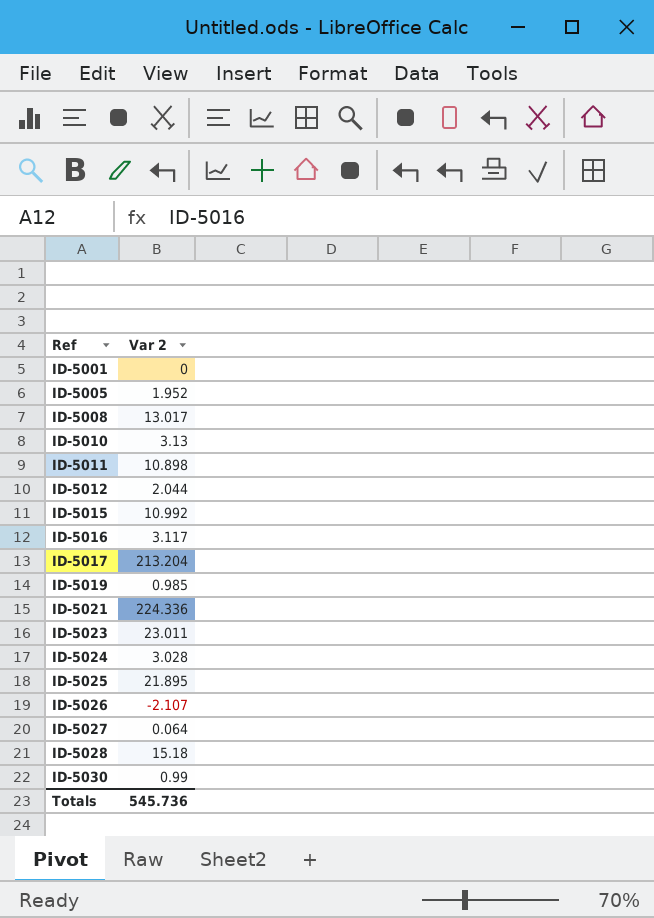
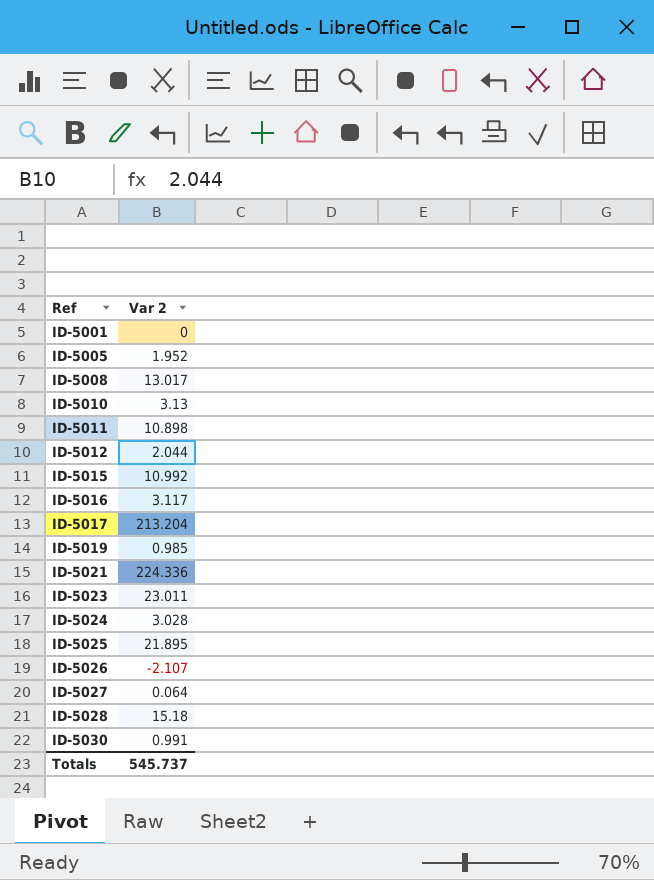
ID-5030 | Var 2: 0.99 -> 0.991
Totals | Var 2: 545.736 -> 545.737

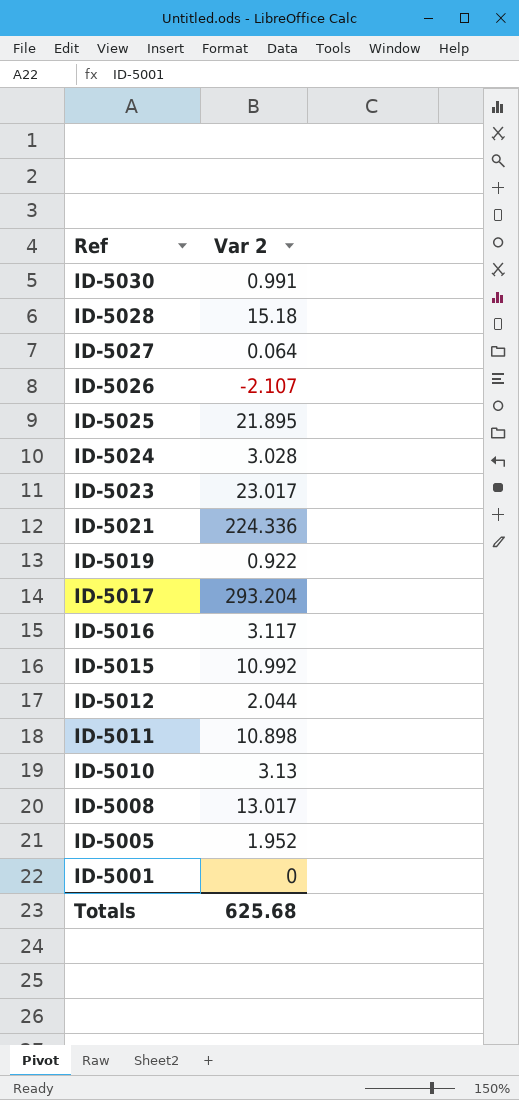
row order: Ref ascending -> Ref descending
ID-5023 | Var 2: 23.011 -> 23.017
ID-5019 | Var 2: 0.985 -> 0.922
ID-5017 | Var 2: 213.204 -> 293.204
Totals | Var 2: 545.737 -> 625.68

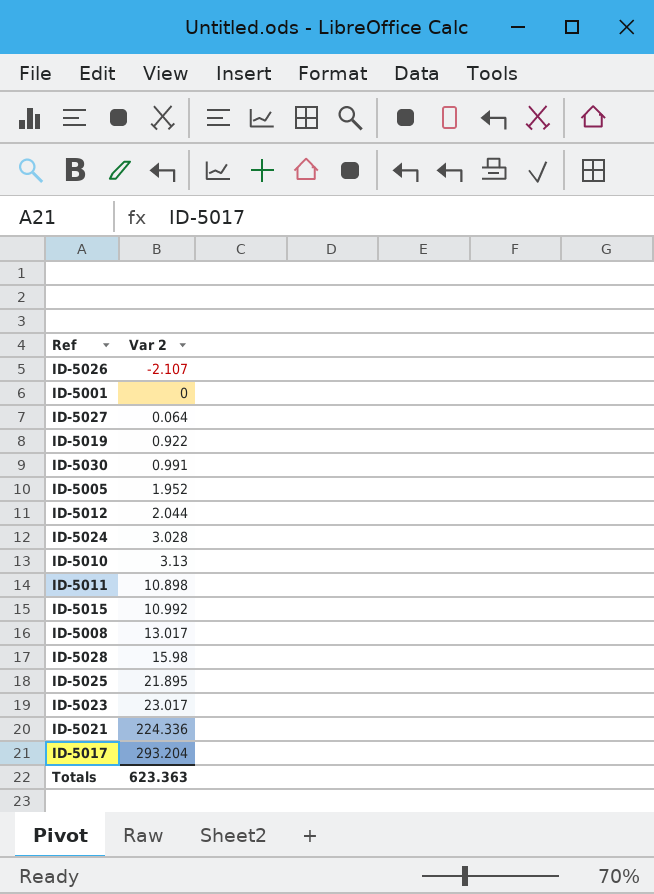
row order: Ref descending -> Var 2 ascending
row ID-5016: 3.117 -> none
ID-5028 | Var 2: 15.18 -> 15.98
Totals | Var 2: 625.68 -> 623.363

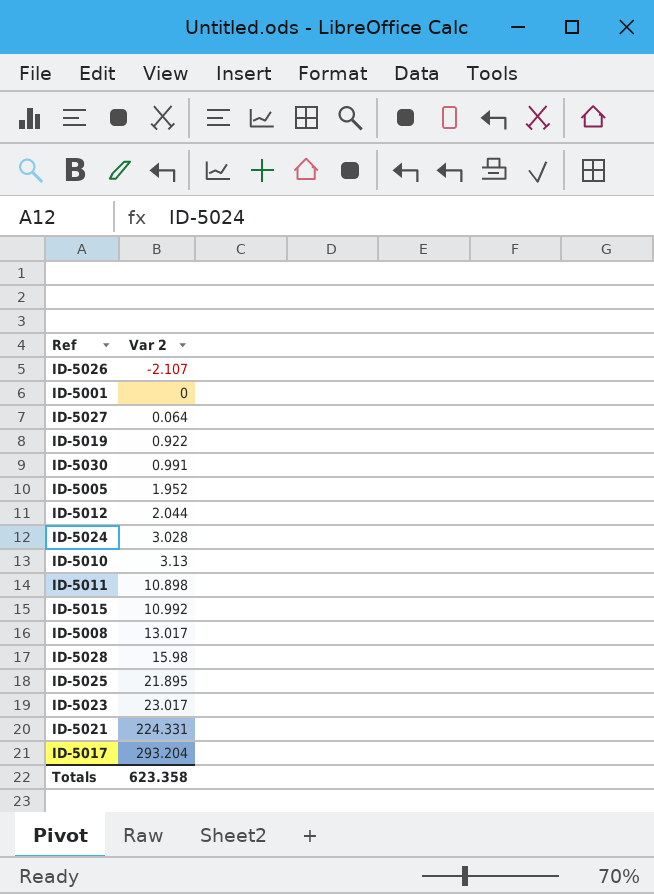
ID-5021 | Var 2: 224.336 -> 224.331
Totals | Var 2: 623.363 -> 623.358

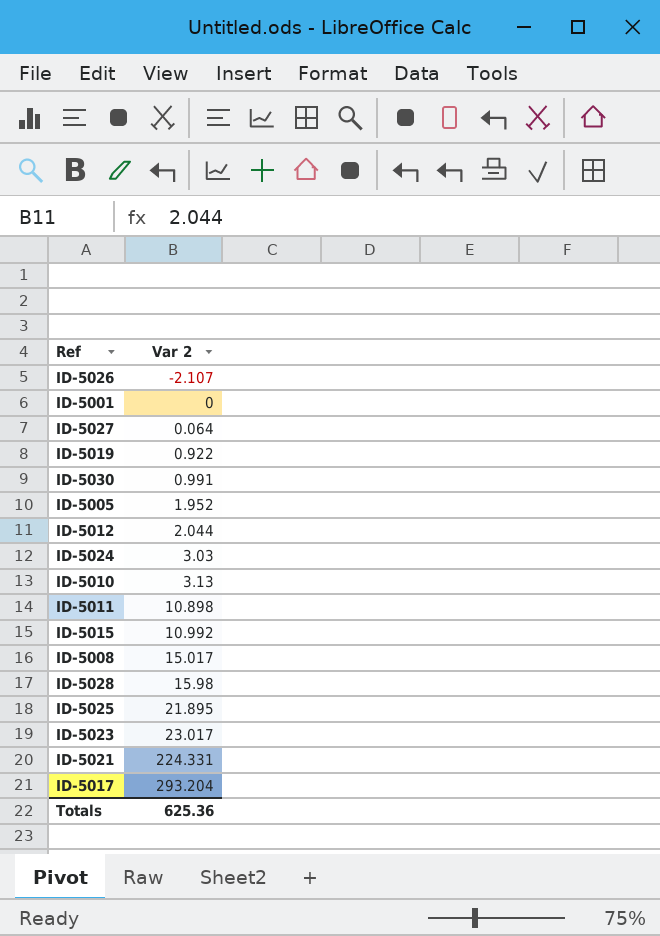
ID-5024 | Var 2: 3.028 -> 3.03
ID-5008 | Var 2: 13.017 -> 15.017
Totals | Var 2: 623.358 -> 625.36

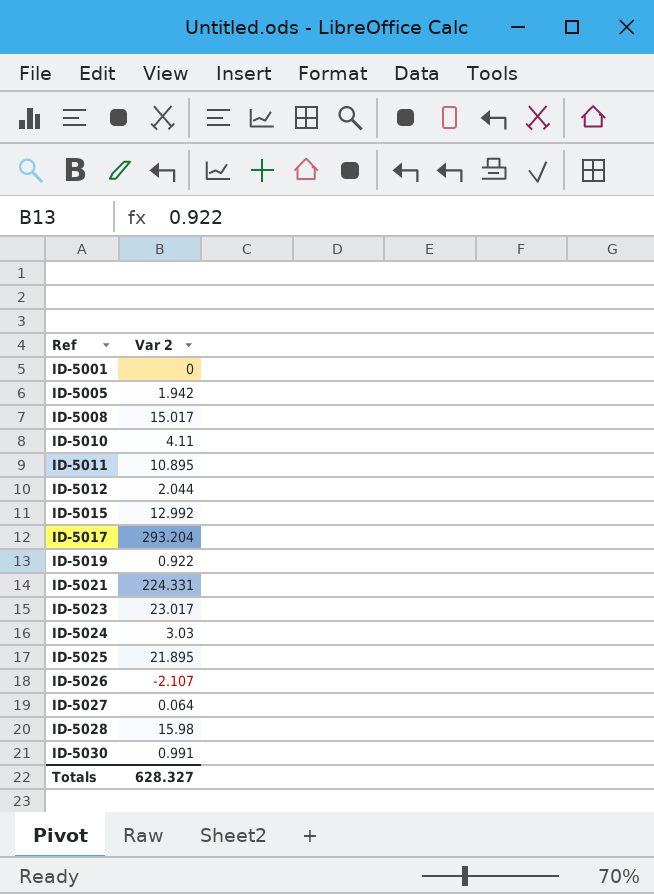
row order: Var 2 ascending -> Ref ascending
ID-5005 | Var 2: 1.952 -> 1.942
ID-5010 | Var 2: 3.13 -> 4.11
ID-5011 | Var 2: 10.898 -> 10.895
ID-5015 | Var 2: 10.992 -> 12.992
Totals | Var 2: 625.36 -> 628.327

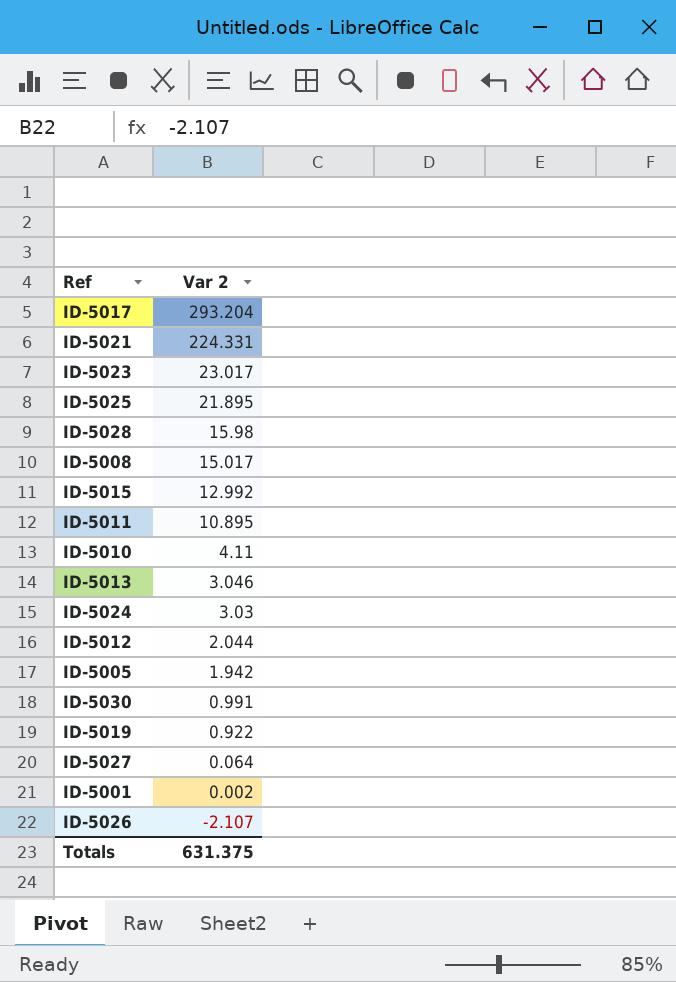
row order: Ref ascending -> Var 2 descending
row ID-5013: none -> 3.046
ID-5001 | Var 2: 0 -> 0.002
Totals | Var 2: 628.327 -> 631.375

